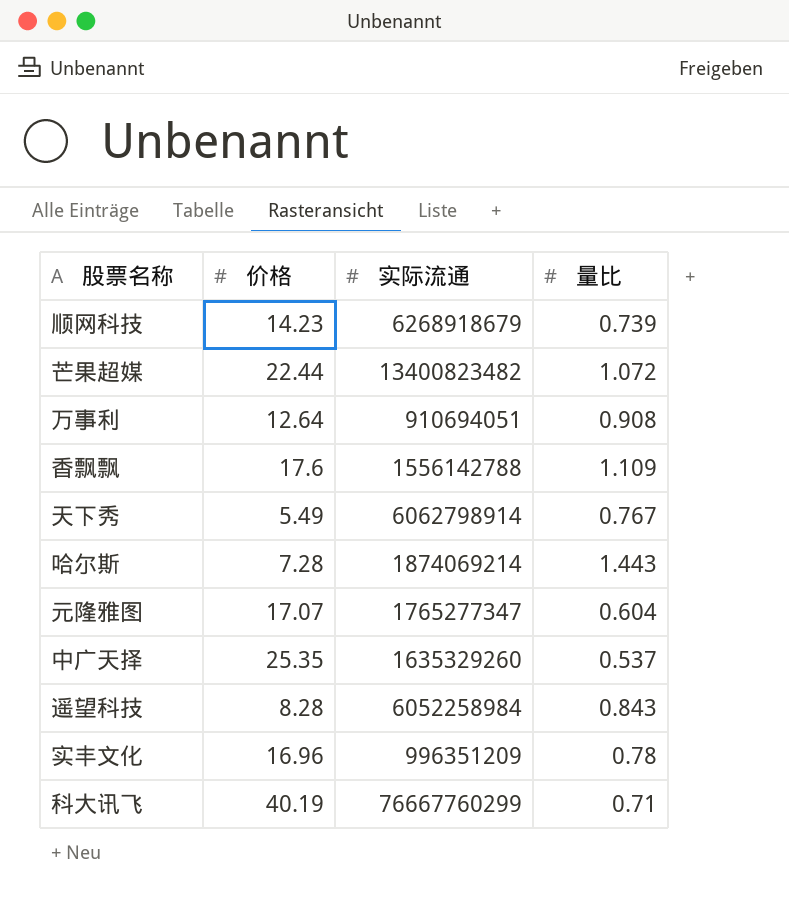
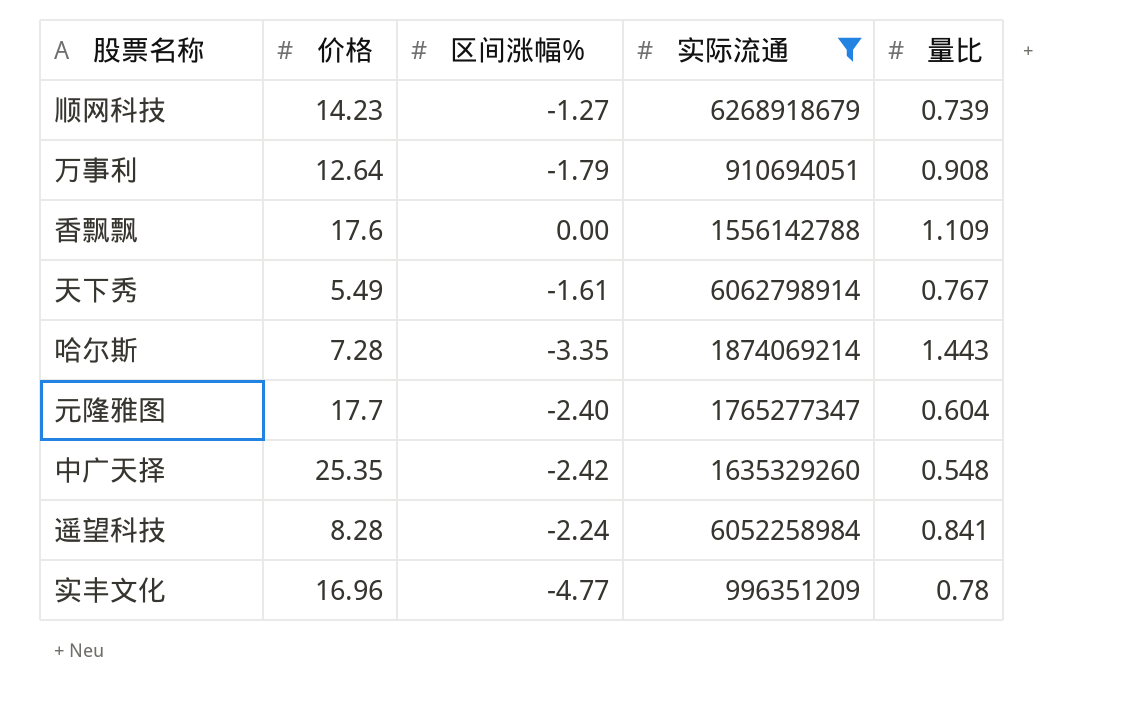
filter: none -> 实际流通 <= 6268918679
column 区间涨幅% | position: none -> 3
元隆雅图 | 价格: 17.07 -> 17.7
中广天择 | 量比: 0.537 -> 0.548
遥望科技 | 量比: 0.843 -> 0.841

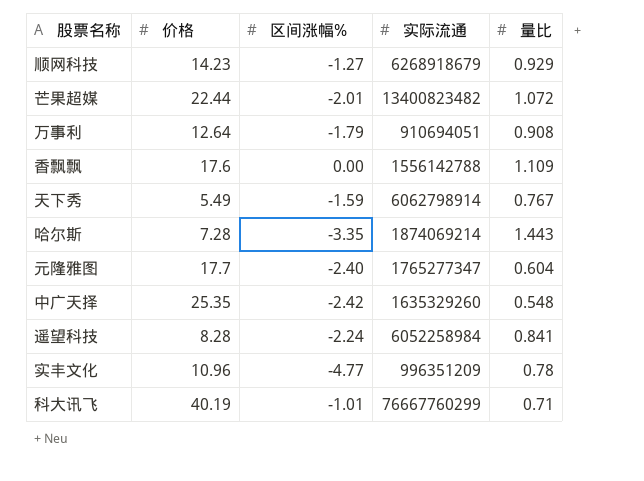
filter: 实际流通 <= 6268918679 -> none
顺网科技 | 量比: 0.739 -> 0.929
天下秀 | 区间涨幅%: -1.61 -> -1.59
实丰文化 | 价格: 16.96 -> 10.96

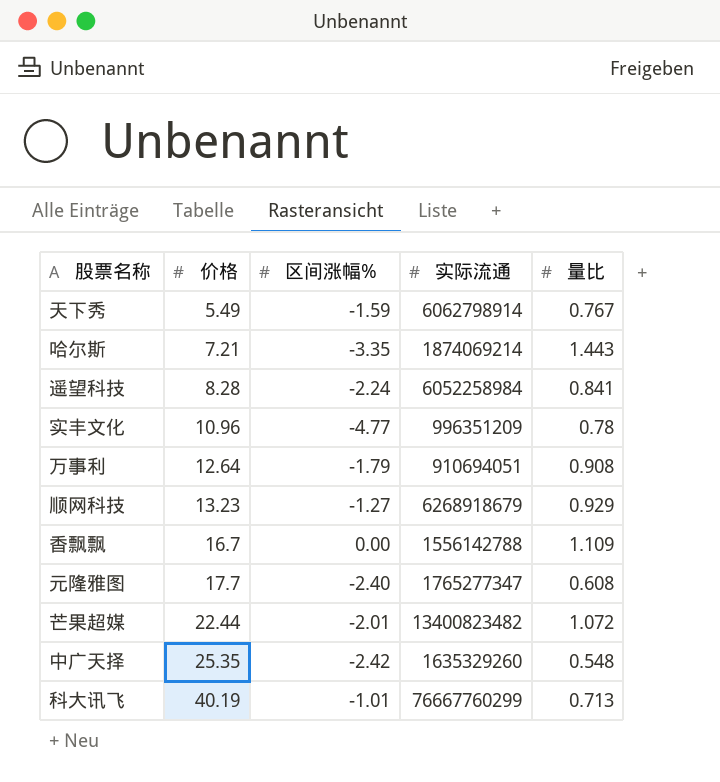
row order: none -> 价格 ascending
哈尔斯 | 价格: 7.28 -> 7.21
顺网科技 | 价格: 14.23 -> 13.23
香飘飘 | 价格: 17.6 -> 16.7
元隆雅图 | 量比: 0.604 -> 0.608
科大讯飞 | 量比: 0.71 -> 0.713

